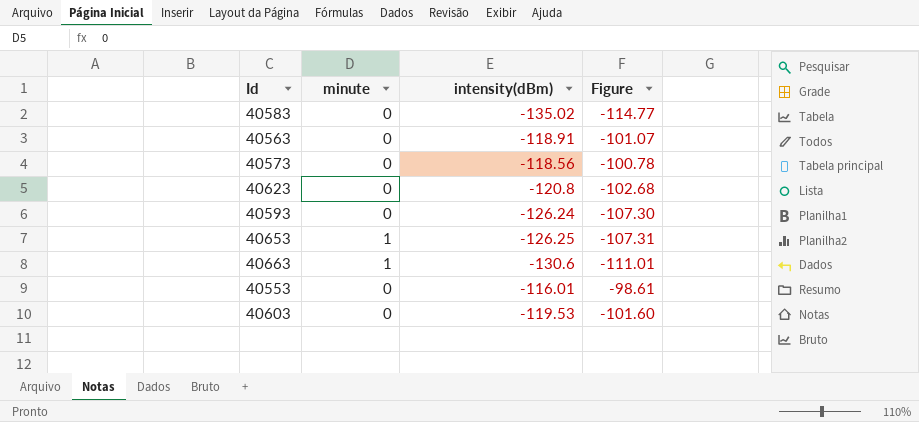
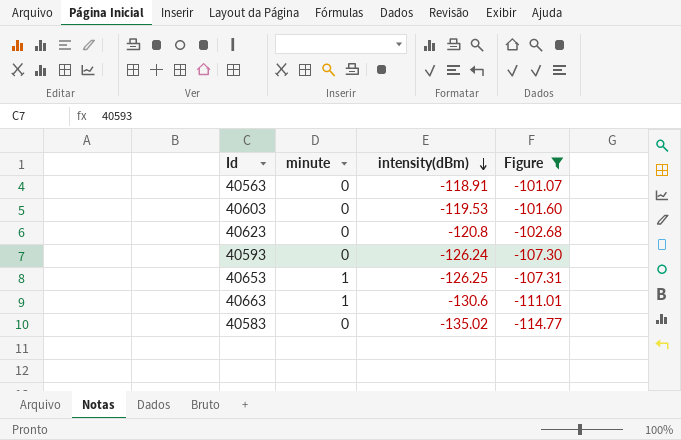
filter: none -> Figure <= -101.07
row order: none -> intensity(dBm) descending

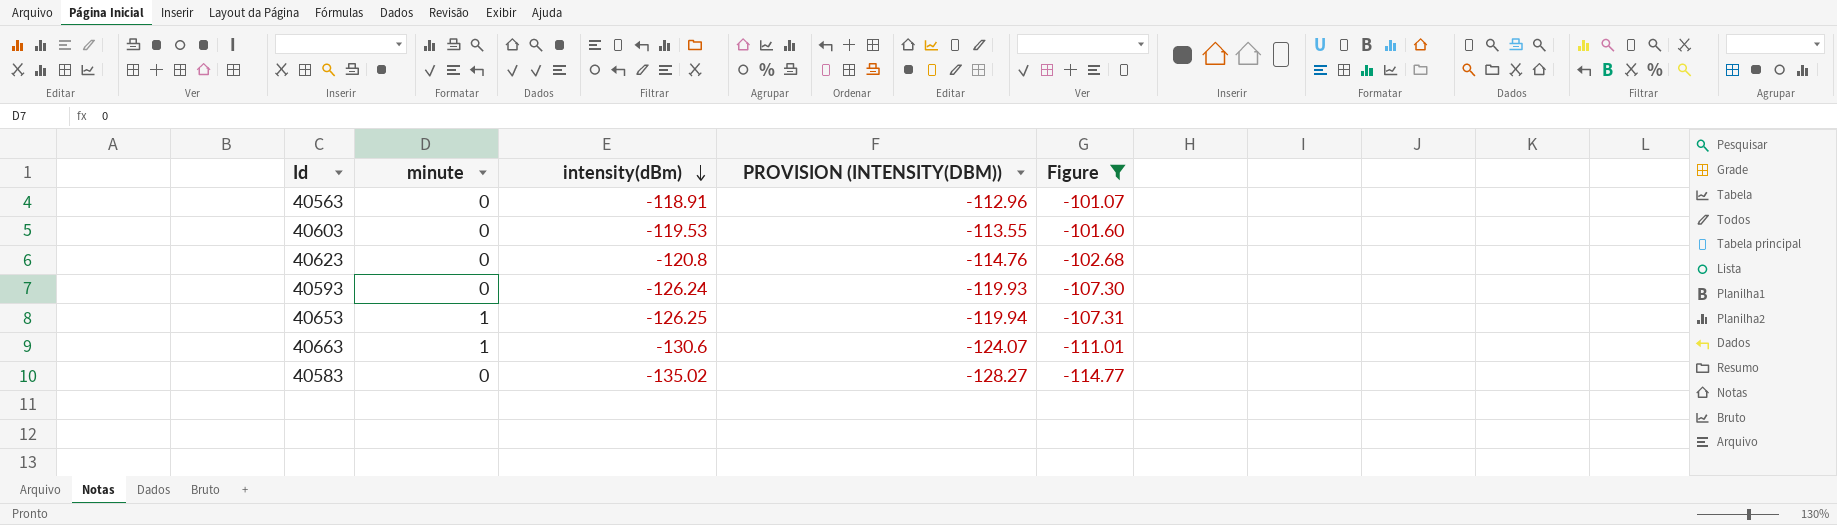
column PROVISION (INTENSITY(DBM)) | formula: none -> [intensity(dBm)] * 0.95

